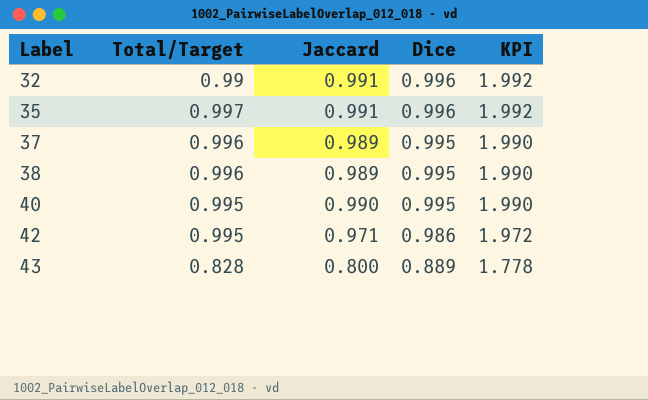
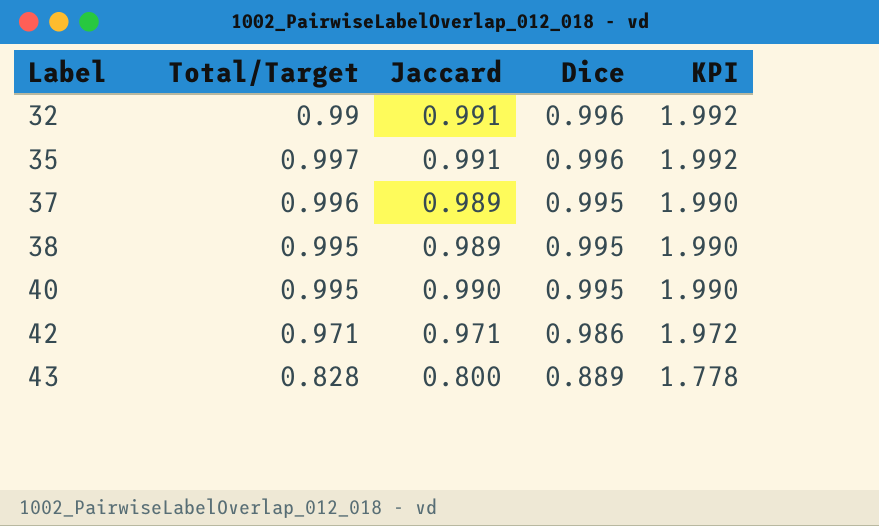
38 | Total/Target: 0.996 -> 0.995
42 | Total/Target: 0.995 -> 0.971

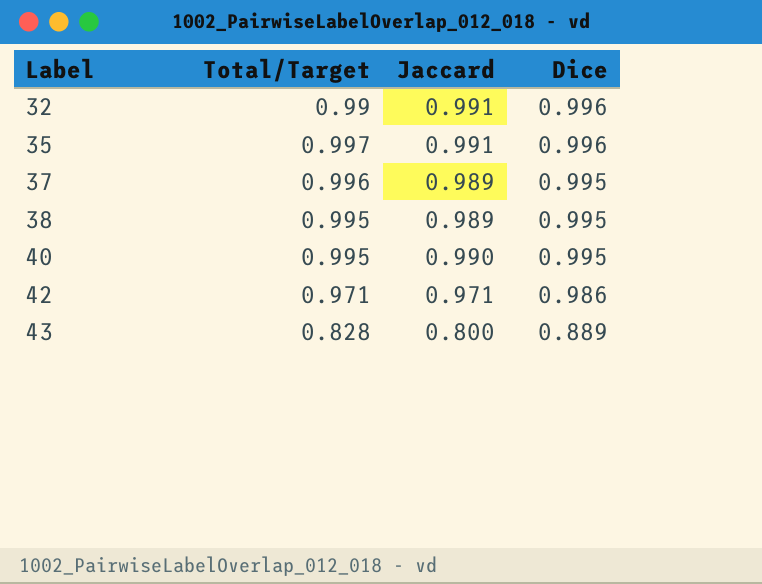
column KPI | formula: [Dice] * 2 -> none

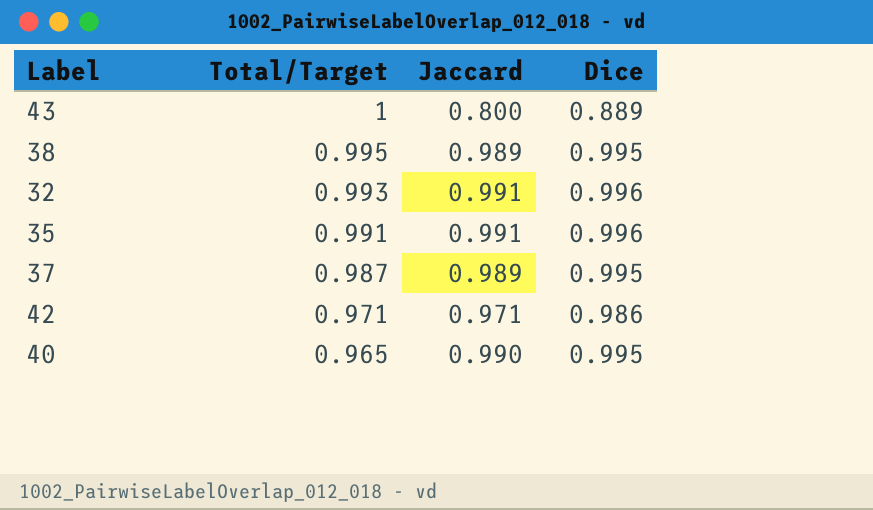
row order: Label ascending -> Total/Target descending
43 | Total/Target: 0.828 -> 1
32 | Total/Target: 0.99 -> 0.993
35 | Total/Target: 0.997 -> 0.991
37 | Total/Target: 0.996 -> 0.987
40 | Total/Target: 0.995 -> 0.965

